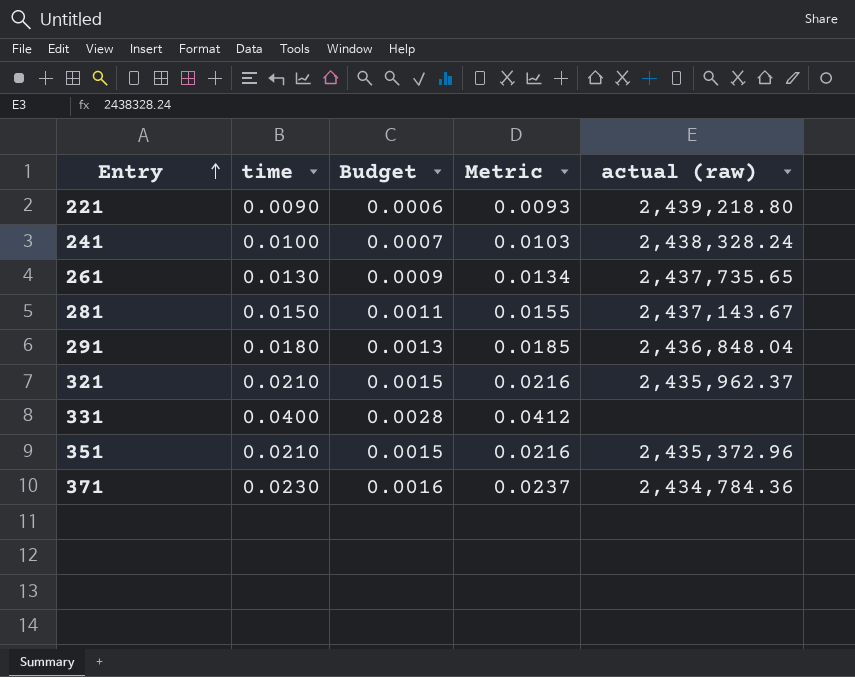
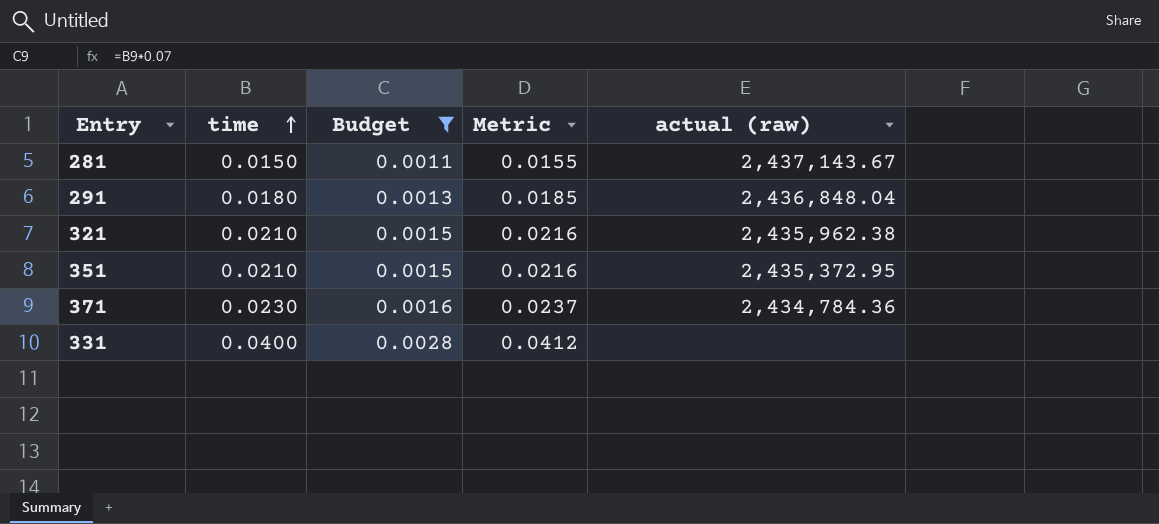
filter: none -> Budget >= 0.0011
row order: Entry ascending -> time ascending
321 | actual (raw): 2,435,962.37 -> 2,435,962.38
351 | actual (raw): 2,435,372.96 -> 2,435,372.95

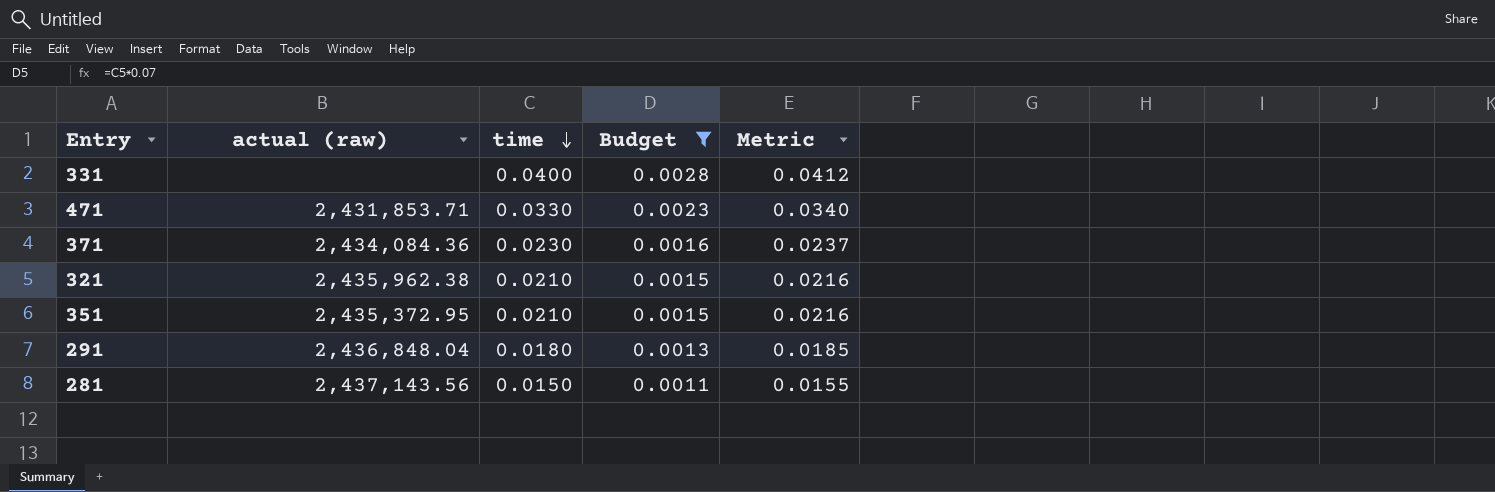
row order: time ascending -> time descending
column actual (raw) | position: 5 -> 2
row 471: none -> 2,431,853.71 | 0.0330 | 0.0023 | 0.0340
371 | actual (raw): 2,434,784.36 -> 2,434,084.36
281 | actual (raw): 2,437,143.67 -> 2,437,143.56

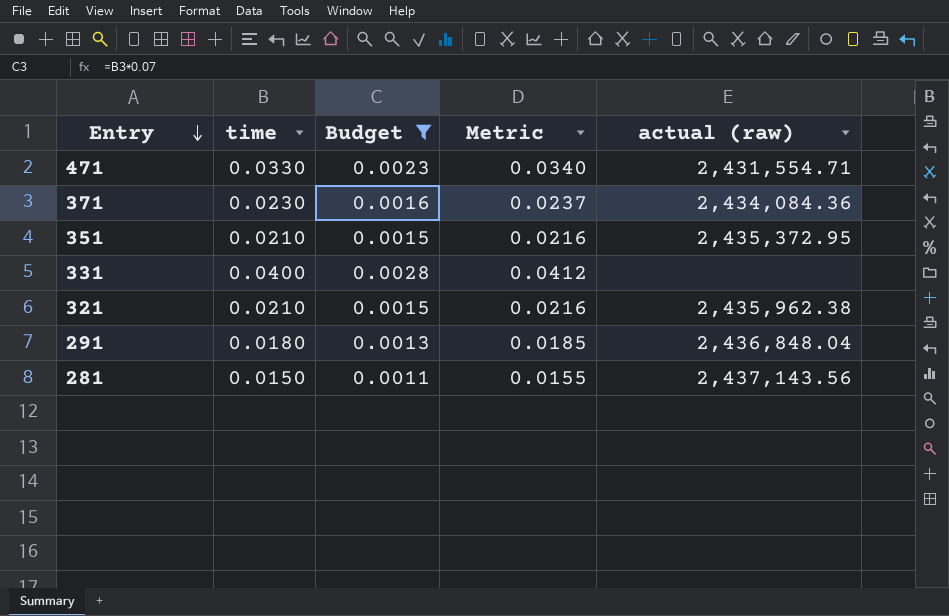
row order: time descending -> Entry descending
column actual (raw) | position: 2 -> 5
471 | actual (raw): 2,431,853.71 -> 2,431,554.71

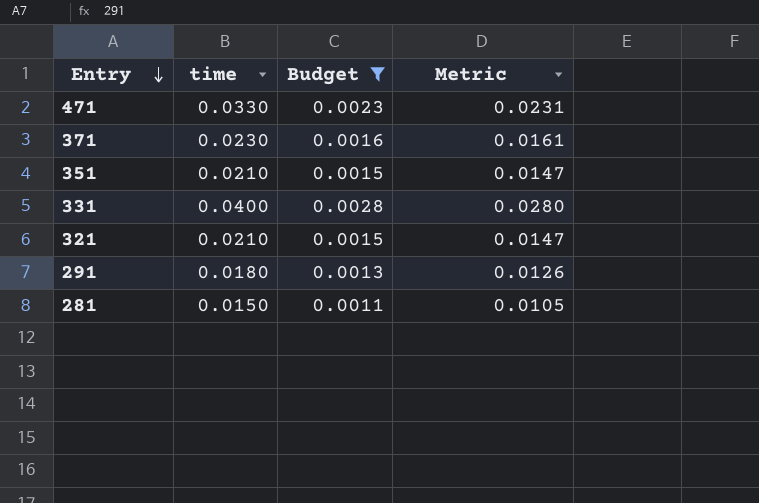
column actual (raw) | position: 5 -> none
column Metric | formula: [time] * 1.03 -> [time] * 0.7

